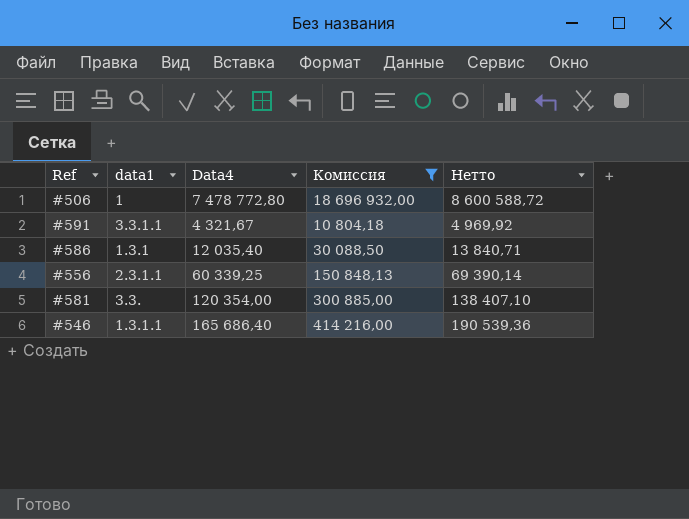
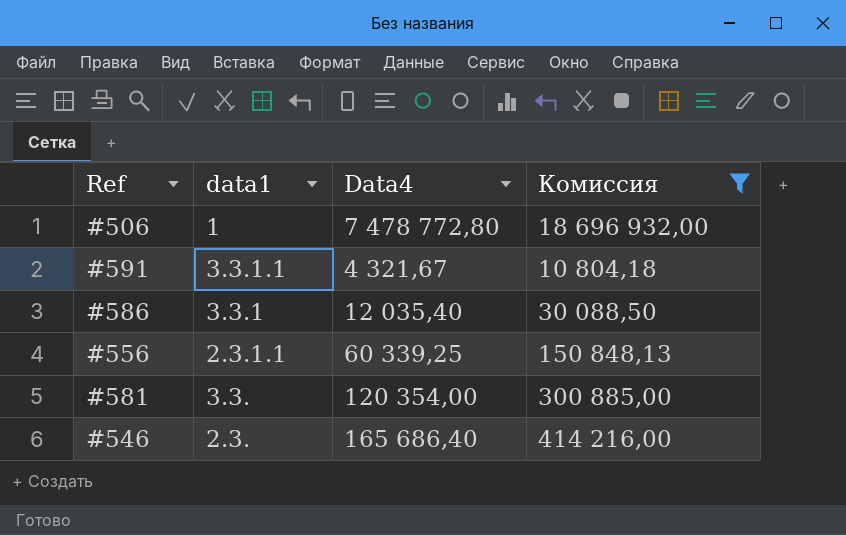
column Нетто | formula: [Data4] * 1,15 -> none
#586 | data1: 1.3.1 -> 3.3.1
#546 | data1: 1.3.1.1 -> 2.3.

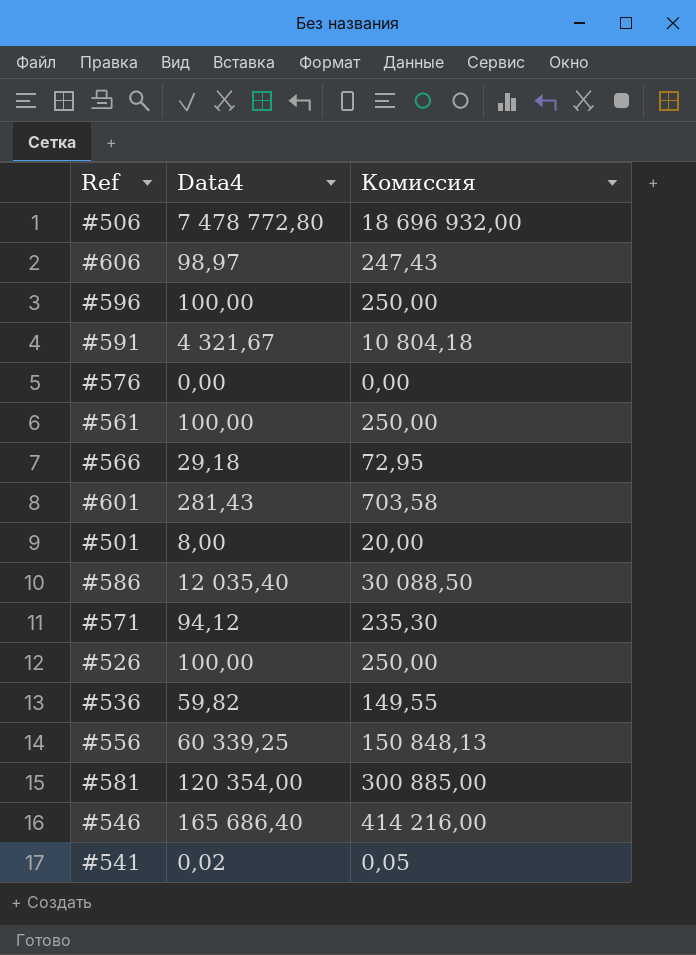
filter: Комиссия >= 10 804,18 -> none
column data1 | position: 2 -> none

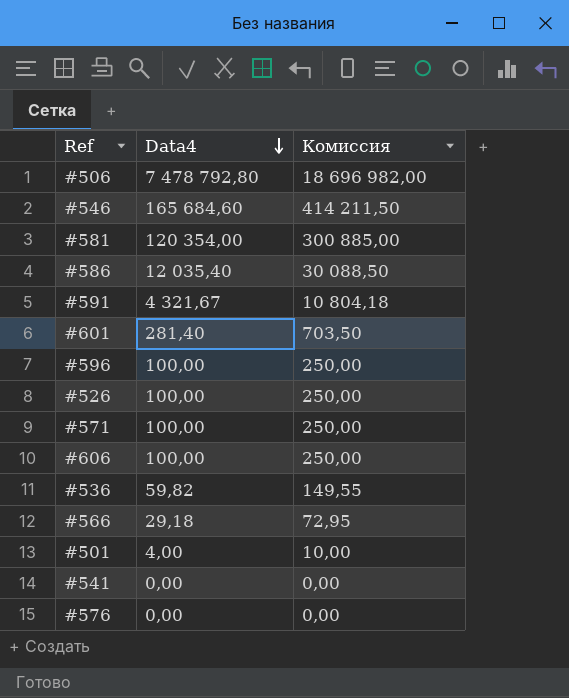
row order: none -> Data4 descending
row #561: 100,00 | 250,00 -> none
row #556: 60 339,25 | 150 848,13 -> none
#506 | Data4: 7 478 772,80 -> 7 478 792,80
#506 | Комиссия: 18 696 932,00 -> 18 696 982,00
#546 | Data4: 165 686,40 -> 165 684,60
#546 | Комиссия: 414 216,00 -> 414 211,50
#601 | Data4: 281,43 -> 281,40
#601 | Комиссия: 703,58 -> 703,50
#571 | Data4: 94,12 -> 100,00
#571 | Комиссия: 235,30 -> 250,00
#606 | Data4: 98,97 -> 100,00
#606 | Комиссия: 247,43 -> 250,00
#501 | Data4: 8,00 -> 4,00
#501 | Комиссия: 20,00 -> 10,00
#541 | Data4: 0,02 -> 0,00
#541 | Комиссия: 0,05 -> 0,00

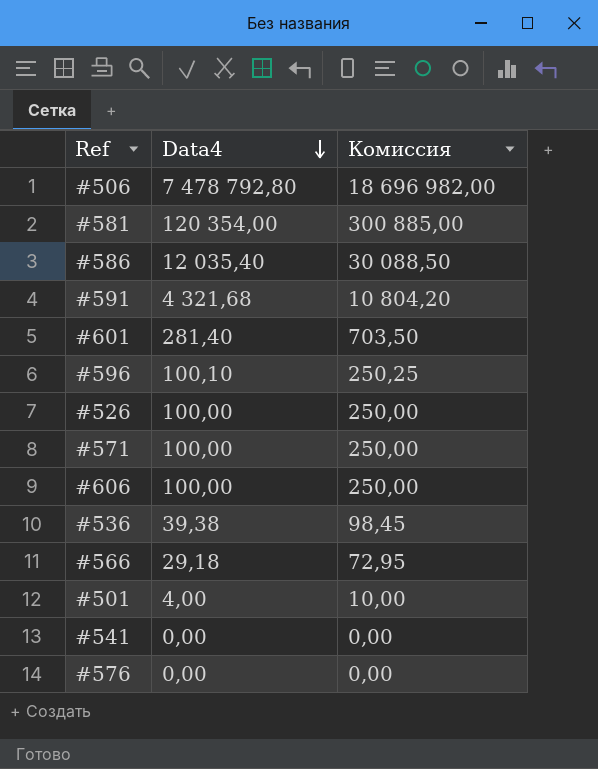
row #546: 165 684,60 | 414 211,50 -> none
#591 | Data4: 4 321,67 -> 4 321,68
#591 | Комиссия: 10 804,18 -> 10 804,20
#596 | Data4: 100,00 -> 100,10
#596 | Комиссия: 250,00 -> 250,25
#536 | Data4: 59,82 -> 39,38
#536 | Комиссия: 149,55 -> 98,45

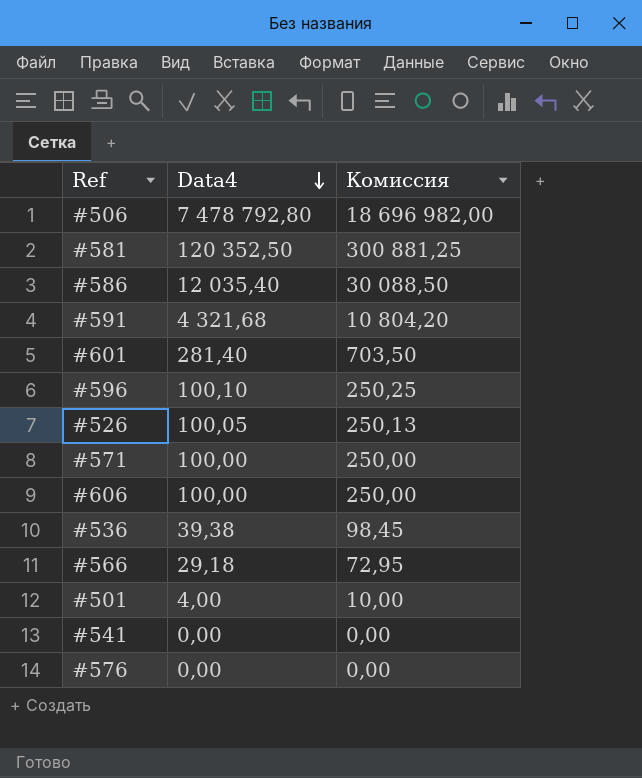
#581 | Data4: 120 354,00 -> 120 352,50
#581 | Комиссия: 300 885,00 -> 300 881,25
#526 | Data4: 100,00 -> 100,05
#526 | Комиссия: 250,00 -> 250,13

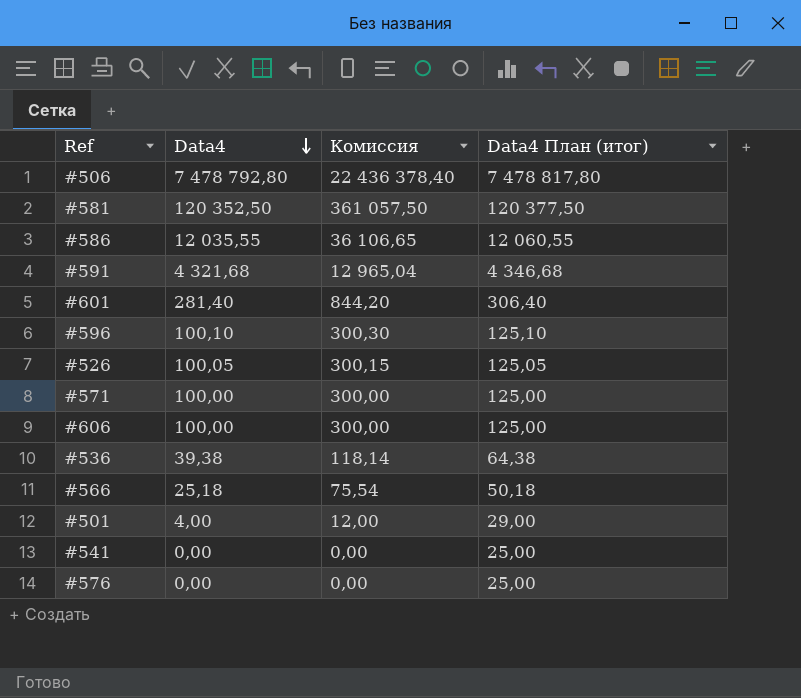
column Комиссия | formula: [Data4] * 2,5 -> [Data4] * 3
column Data4 План (итог) | formula: none -> [Data4] + 25
#586 | Data4: 12 035,40 -> 12 035,55
#566 | Data4: 29,18 -> 25,18

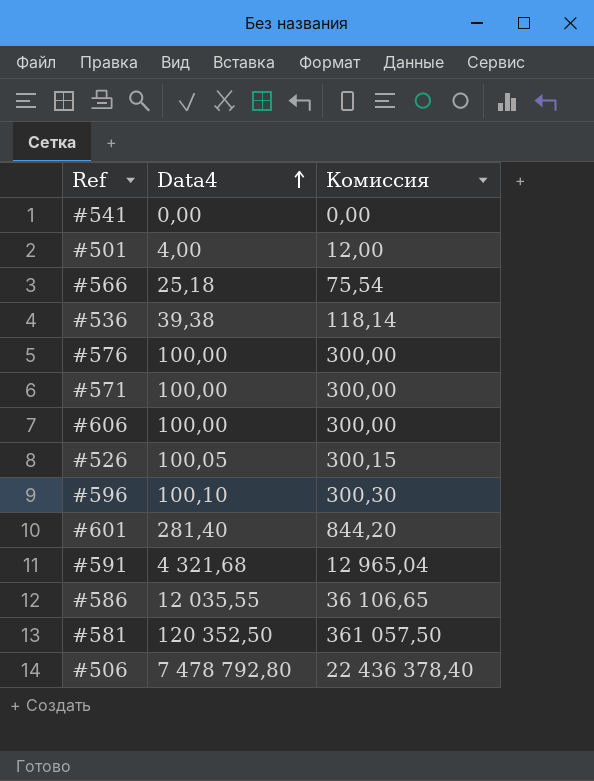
row order: Data4 descending -> Data4 ascending
column Data4 План (итог) | formula: [Data4] + 25 -> none
#576 | Data4: 0,00 -> 100,00
#576 | Комиссия: 0,00 -> 300,00

